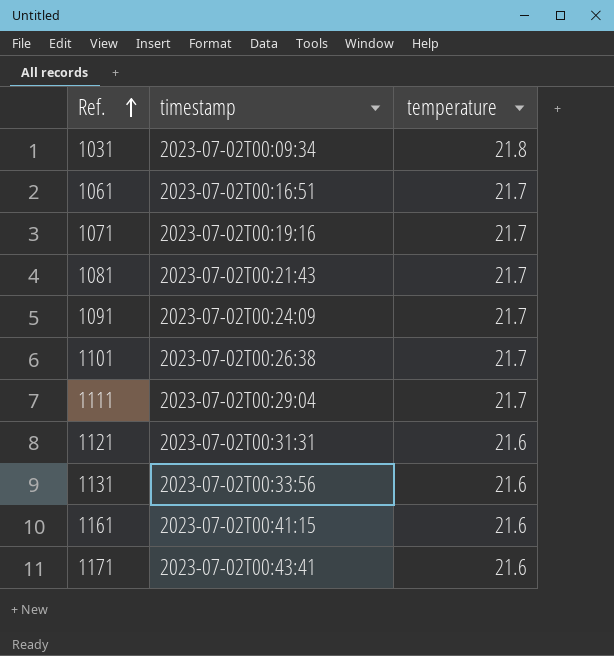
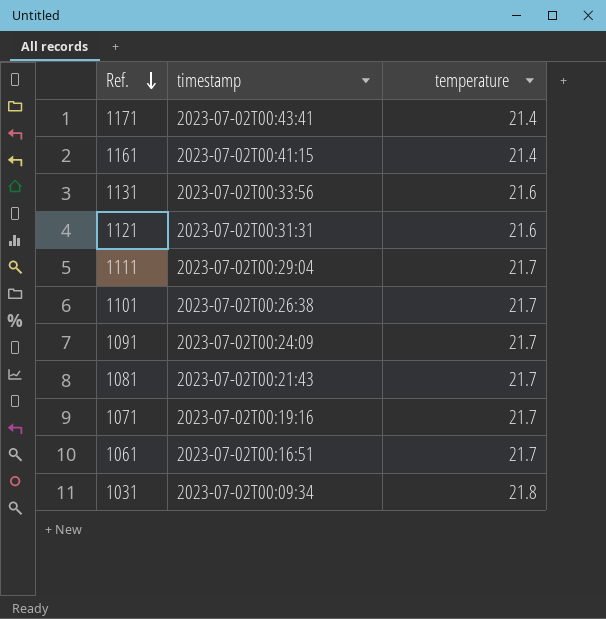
row order: Ref. ascending -> Ref. descending
1171 | temperature: 21.6 -> 21.4
1161 | temperature: 21.6 -> 21.4

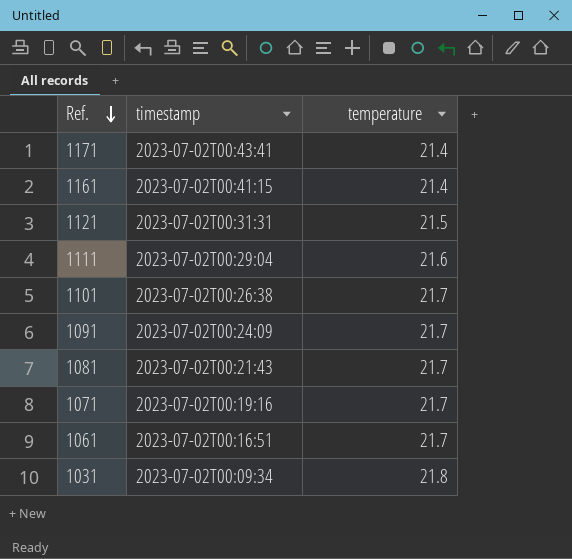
row 1131: 2023-07-02T00:33:56 | 21.6 -> none
1121 | temperature: 21.6 -> 21.5
1111 | temperature: 21.7 -> 21.6

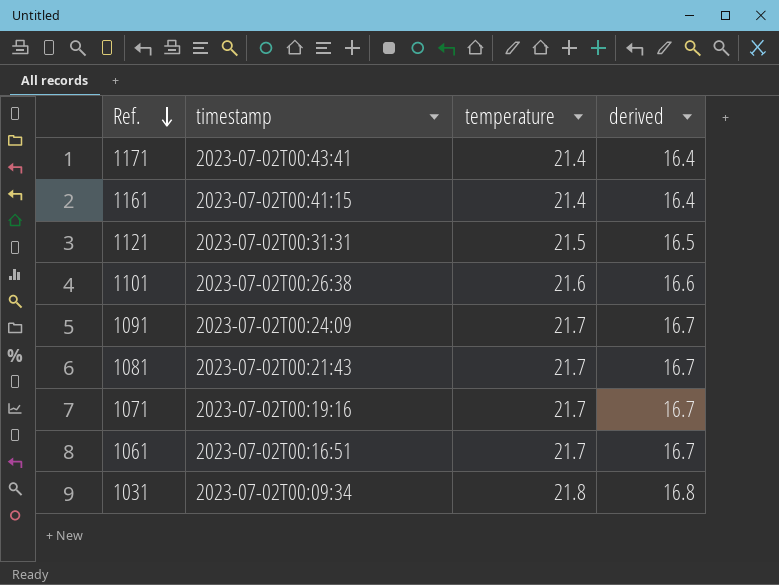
column derived | formula: none -> [temperature] - 5
row 1111: 2023-07-02T00:29:04 | 21.6 -> none
1101 | temperature: 21.7 -> 21.6

